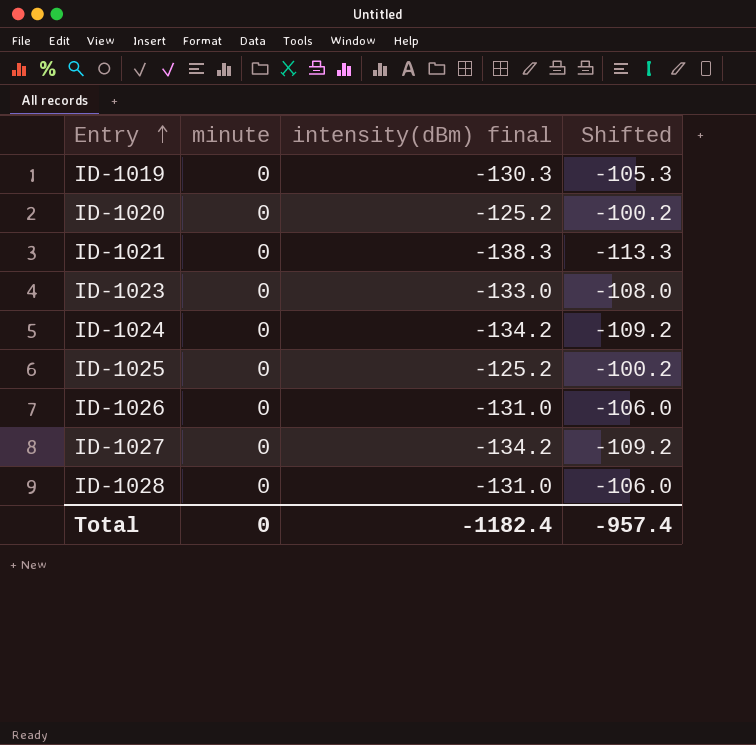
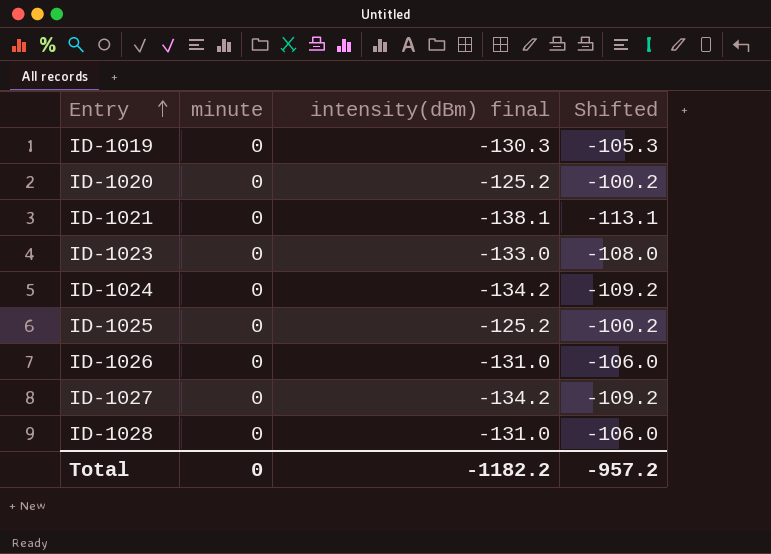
ID-1021 | intensity(dBm) final: -138.3 -> -138.1
ID-1021 | Shifted: -113.3 -> -113.1
Total | intensity(dBm) final: -1182.4 -> -1182.2
Total | Shifted: -957.4 -> -957.2

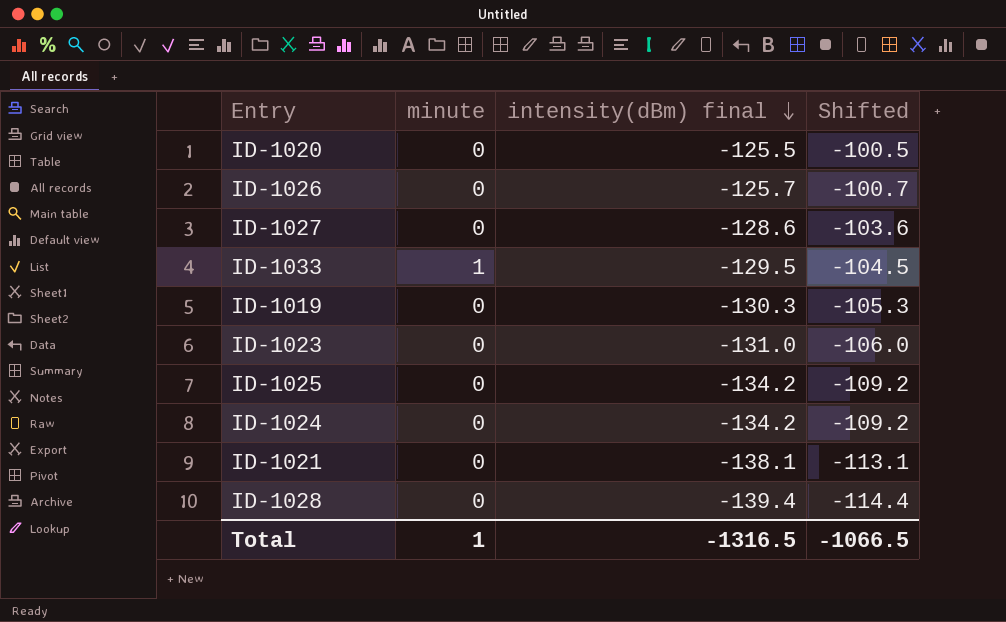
row order: Entry ascending -> intensity(dBm) final descending
ID-1020 | intensity(dBm) final: -125.2 -> -125.5
ID-1020 | Shifted: -100.2 -> -100.5
ID-1026 | intensity(dBm) final: -131.0 -> -125.7
ID-1026 | Shifted: -106.0 -> -100.7
ID-1027 | intensity(dBm) final: -134.2 -> -128.6
ID-1027 | Shifted: -109.2 -> -103.6
row ID-1033: none -> 1 | -129.5 | -104.5
ID-1023 | intensity(dBm) final: -133.0 -> -131.0
ID-1023 | Shifted: -108.0 -> -106.0
ID-1025 | intensity(dBm) final: -125.2 -> -134.2
ID-1025 | Shifted: -100.2 -> -109.2
ID-1028 | intensity(dBm) final: -131.0 -> -139.4
ID-1028 | Shifted: -106.0 -> -114.4
Total | minute: 0 -> 1
Total | intensity(dBm) final: -1182.2 -> -1316.5
Total | Shifted: -957.2 -> -1066.5

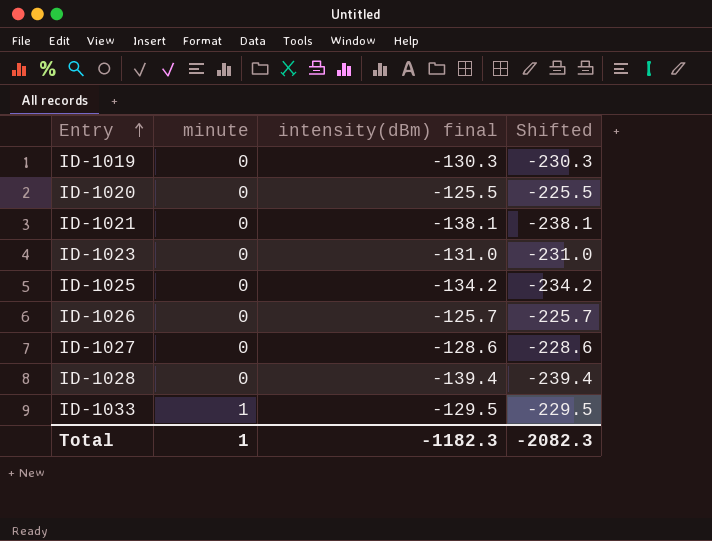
row order: intensity(dBm) final descending -> Entry ascending
column Shifted | formula: [intensity(dBm) final] + 25 -> [intensity(dBm) final] - 100
row ID-1024: 0 | -134.2 | -109.2 -> none
Total | intensity(dBm) final: -1316.5 -> -1182.3
Total | Shifted: -1066.5 -> -2082.3

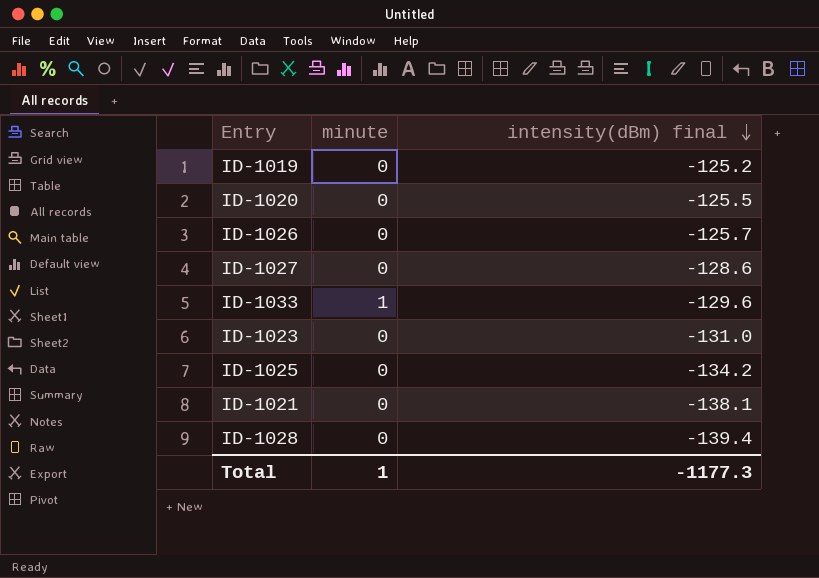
row order: Entry ascending -> intensity(dBm) final descending
column Shifted | formula: [intensity(dBm) final] - 100 -> none
ID-1019 | intensity(dBm) final: -130.3 -> -125.2
ID-1033 | intensity(dBm) final: -129.5 -> -129.6
Total | intensity(dBm) final: -1182.3 -> -1177.3

